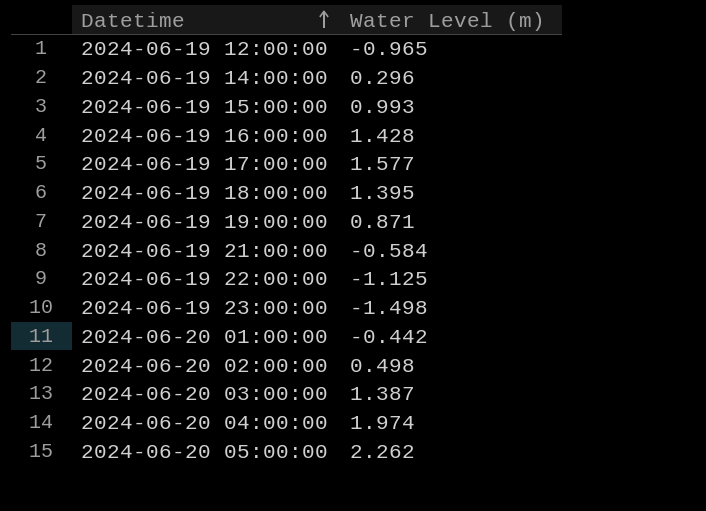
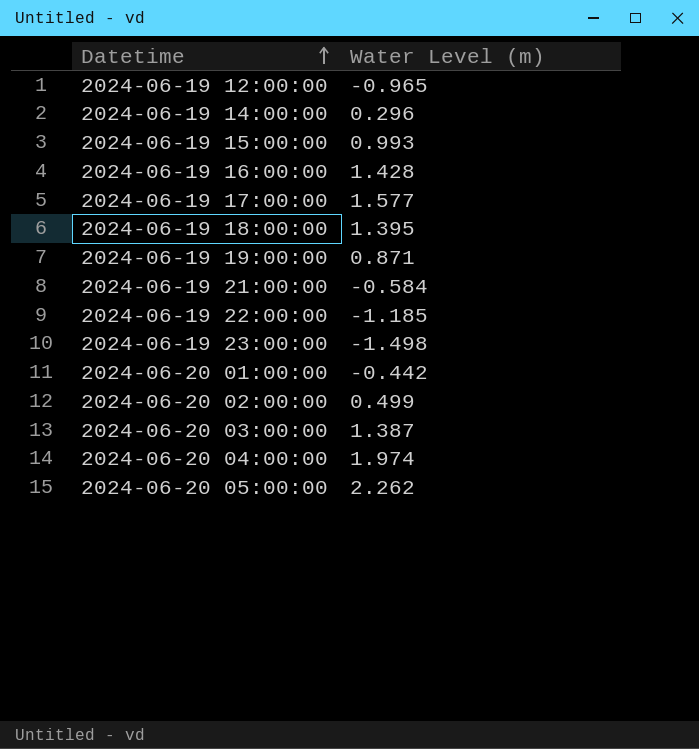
2024-06-19 22:00:00 | Water Level (m): -1.125 -> -1.185
2024-06-20 02:00:00 | Water Level (m): 0.498 -> 0.499

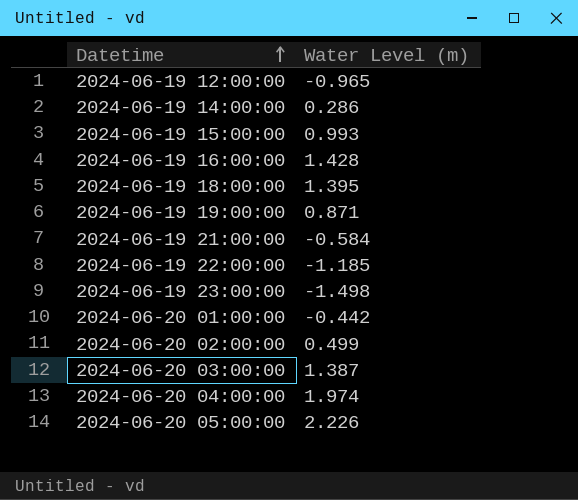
row 2024-06-19 17:00:00: 1.577 -> none
2024-06-19 14:00:00 | Water Level (m): 0.296 -> 0.286
2024-06-20 05:00:00 | Water Level (m): 2.262 -> 2.226

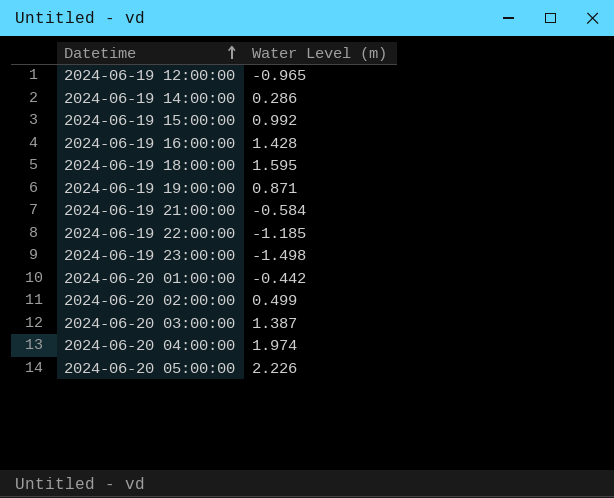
2024-06-19 15:00:00 | Water Level (m): 0.993 -> 0.992
2024-06-19 18:00:00 | Water Level (m): 1.395 -> 1.595

